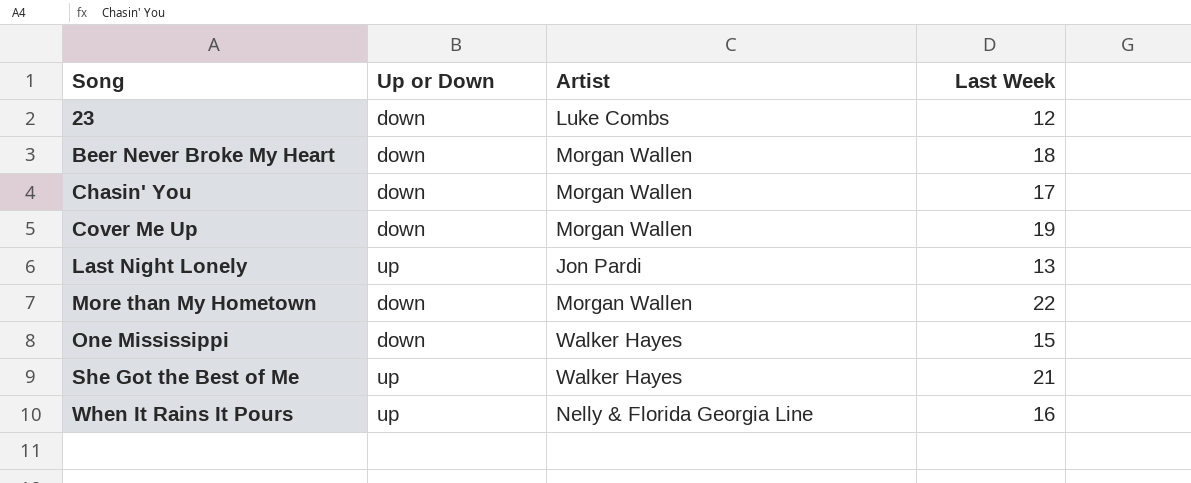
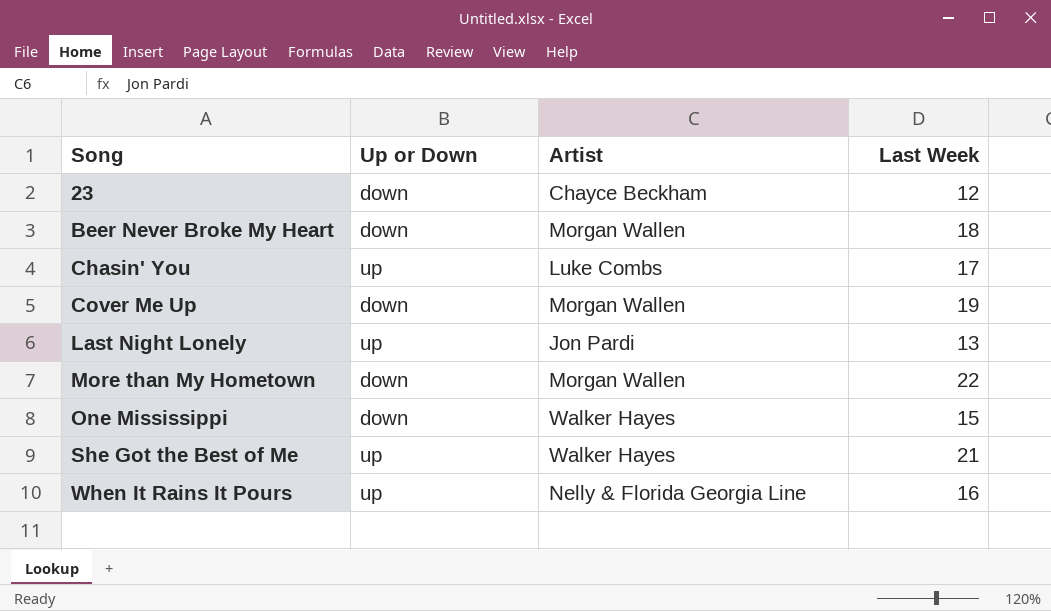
23 | Artist: Luke Combs -> Chayce Beckham
Chasin' You | Up or Down: down -> up
Chasin' You | Artist: Morgan Wallen -> Luke Combs

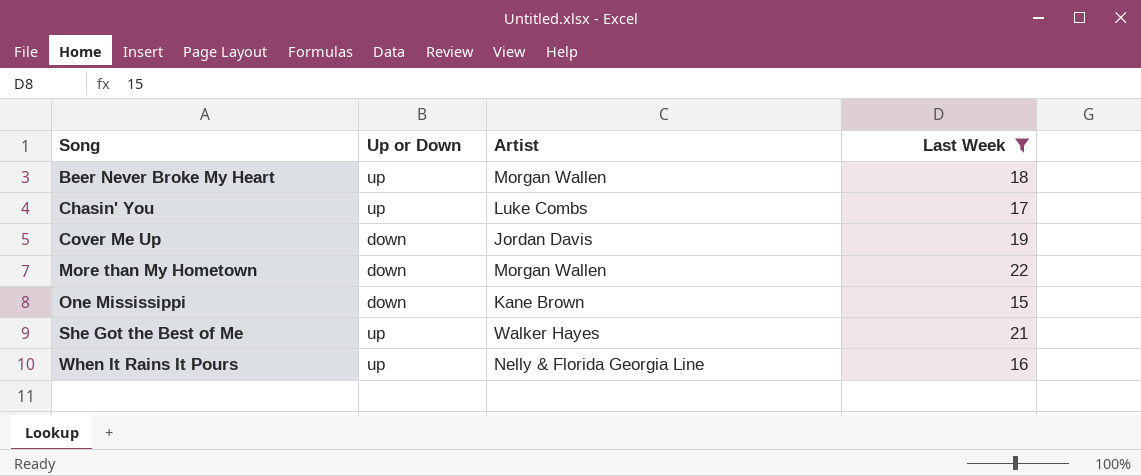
filter: none -> Last Week >= 15
Beer Never Broke My Heart | Up or Down: down -> up
Cover Me Up | Artist: Morgan Wallen -> Jordan Davis
One Mississippi | Artist: Walker Hayes -> Kane Brown

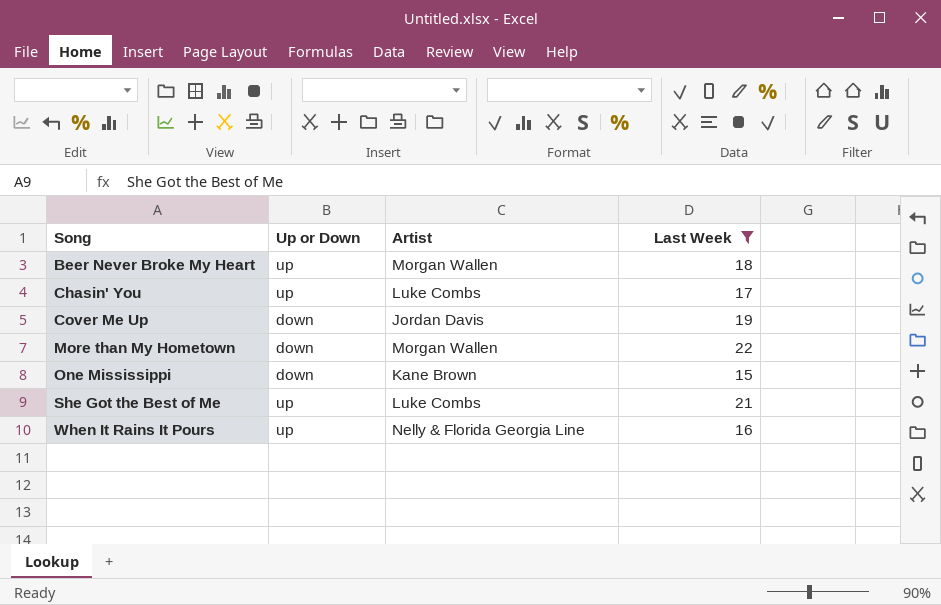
She Got the Best of Me | Artist: Walker Hayes -> Luke Combs

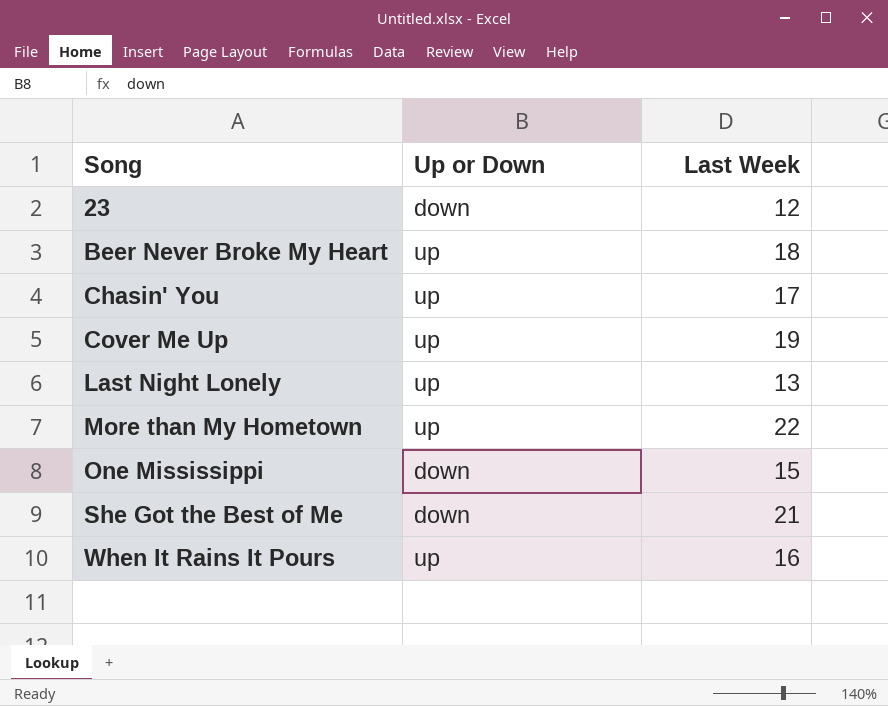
filter: Last Week >= 15 -> none
column Artist | position: 3 -> none
Cover Me Up | Up or Down: down -> up
More than My Hometown | Up or Down: down -> up
She Got the Best of Me | Up or Down: up -> down

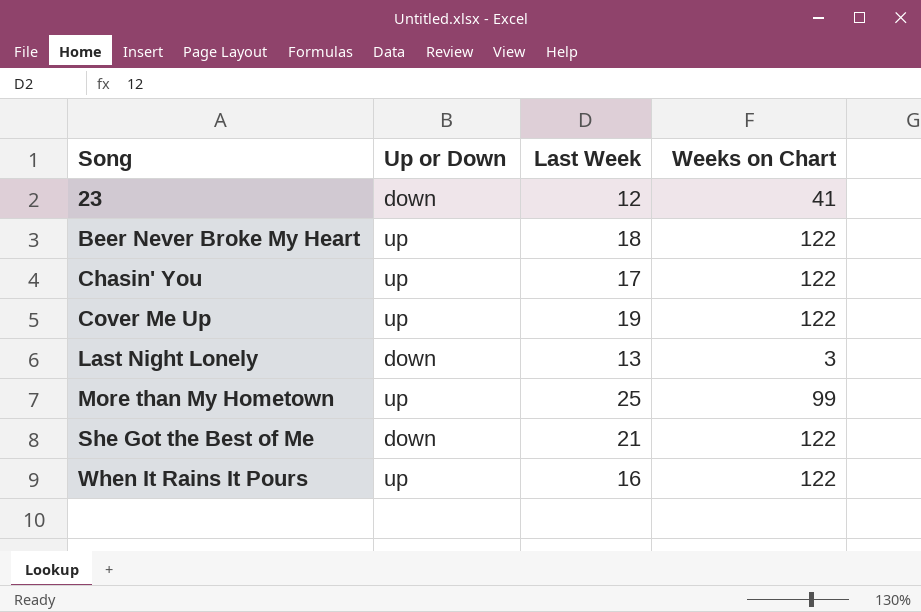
column Weeks on Chart | position: none -> 4
row One Mississippi: down | 15 -> none
Last Night Lonely | Up or Down: up -> down
More than My Hometown | Last Week: 22 -> 25

